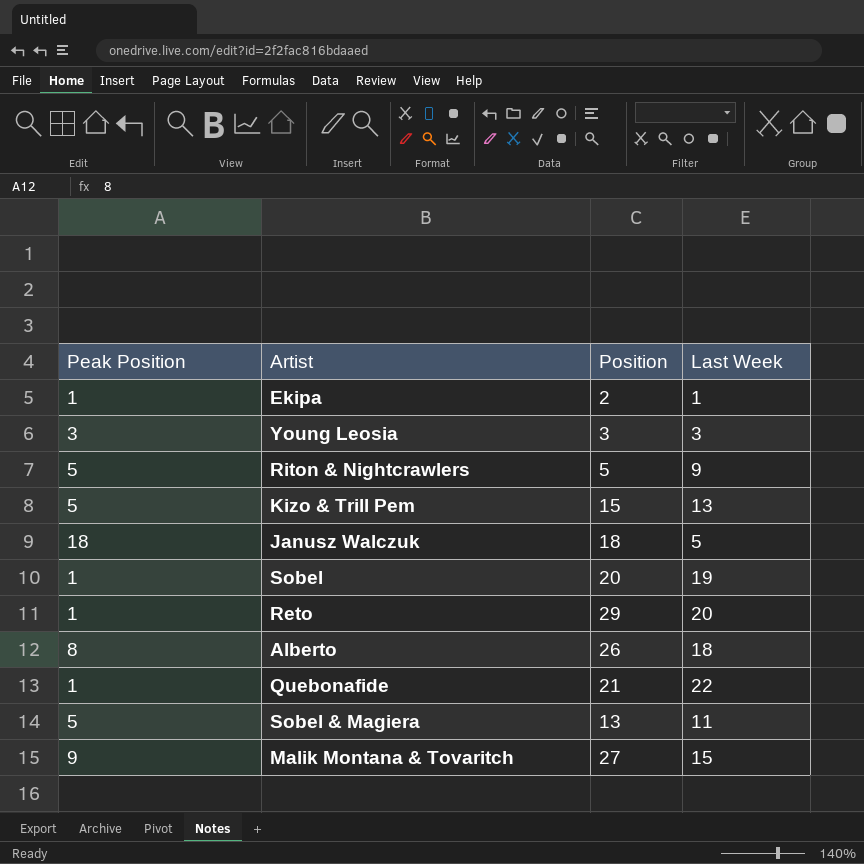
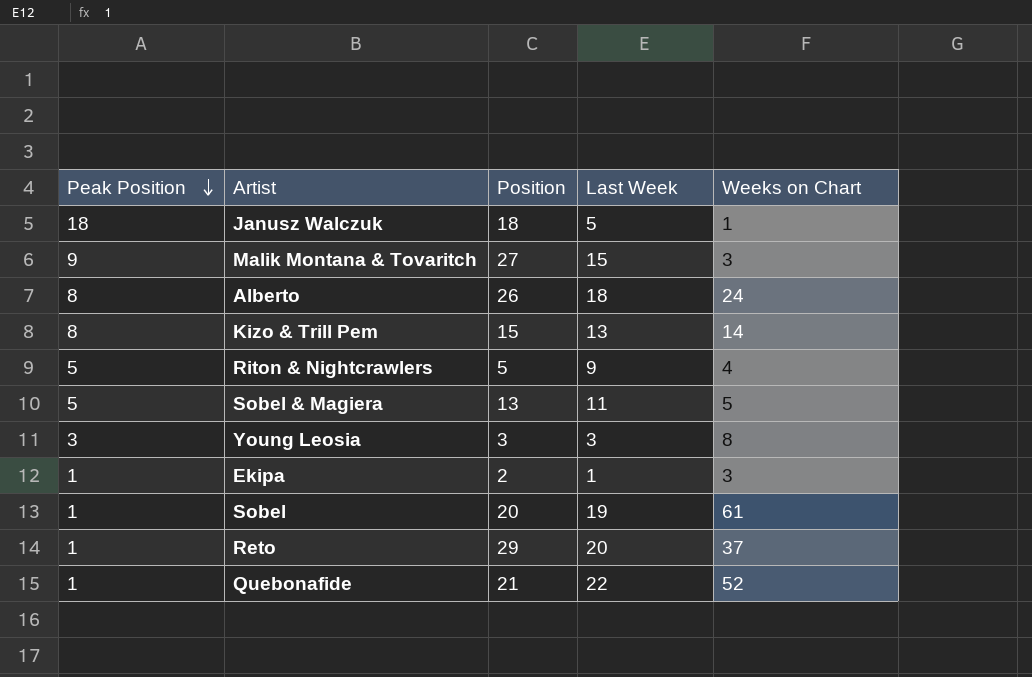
row order: none -> Peak Position descending
column Weeks on Chart | position: none -> 5
Kizo & Trill Pem | Peak Position: 5 -> 8

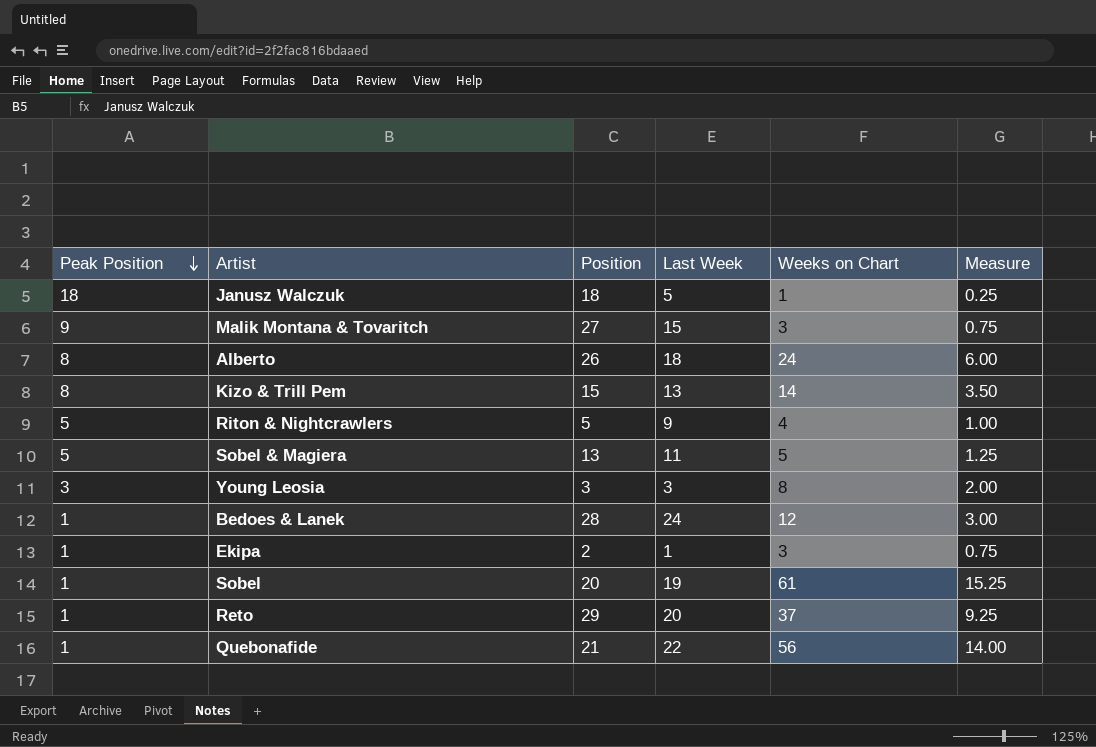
column Measure | formula: none -> [Weeks on Chart] * 0.25
row Bedoes & Lanek: none -> 1 | 28 | 24 | 12 | 3.00
Quebonafide | Weeks on Chart: 52 -> 56

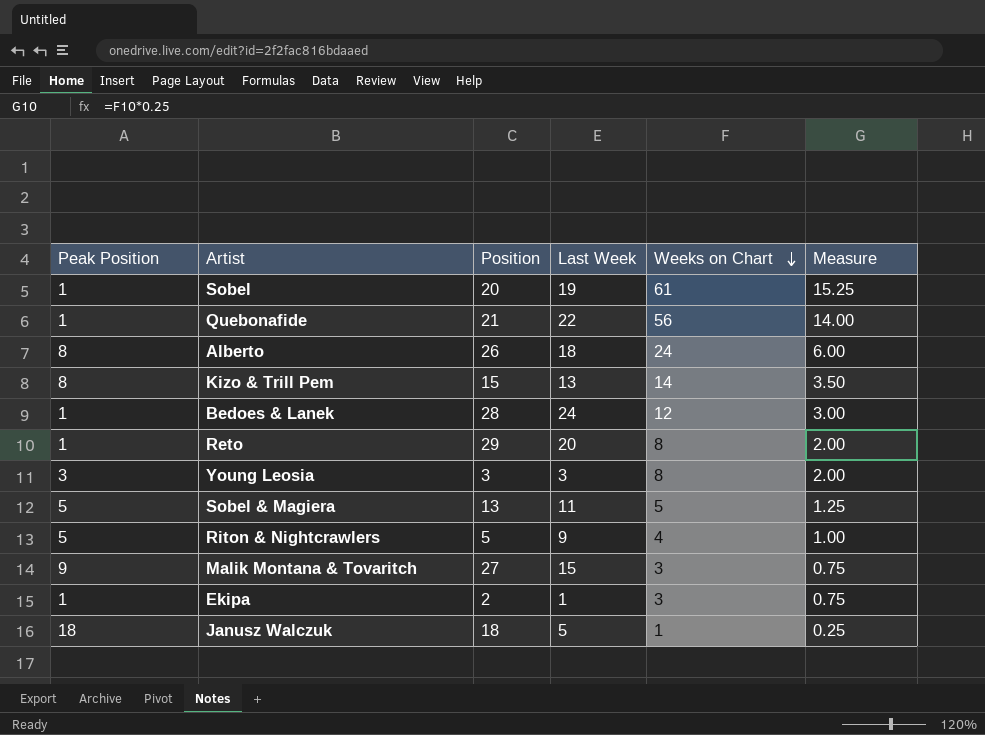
row order: Peak Position descending -> Weeks on Chart descending
Reto | Weeks on Chart: 37 -> 8
Reto | Measure: 9.25 -> 2.00

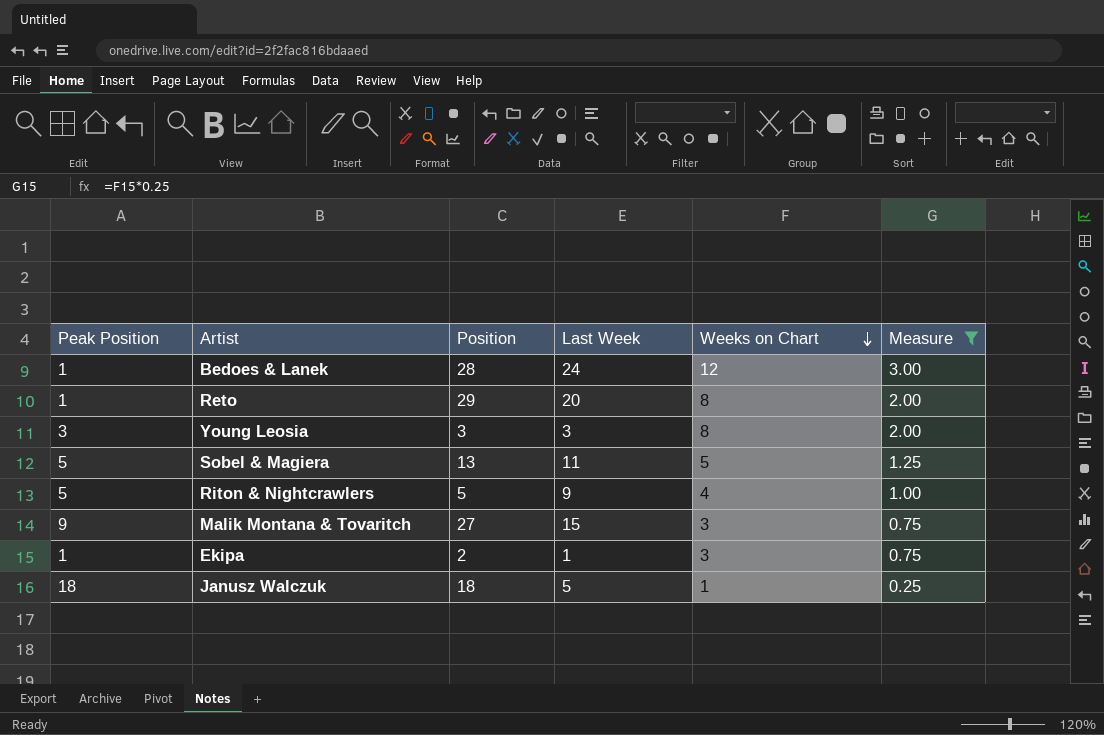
filter: none -> Measure <= 3.00

